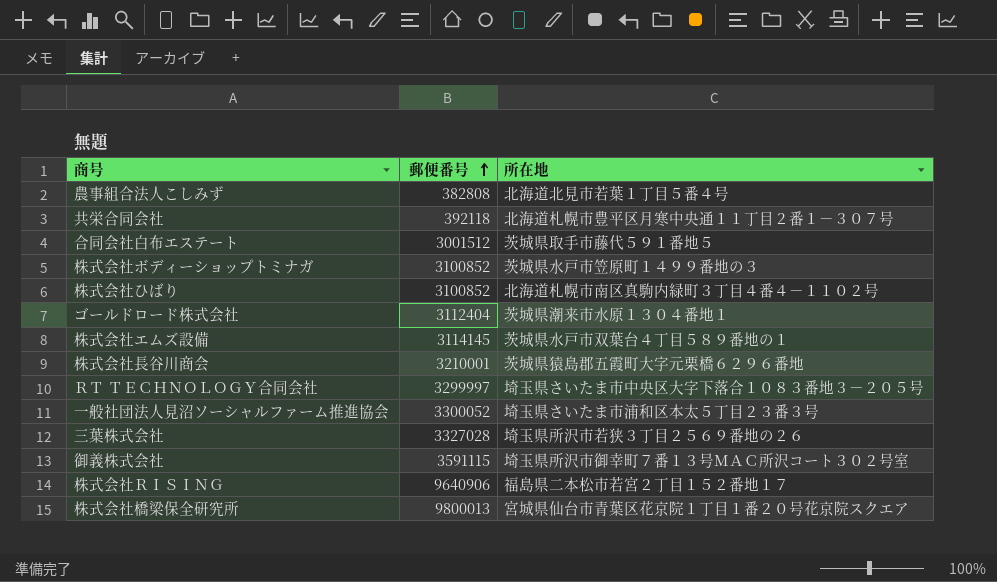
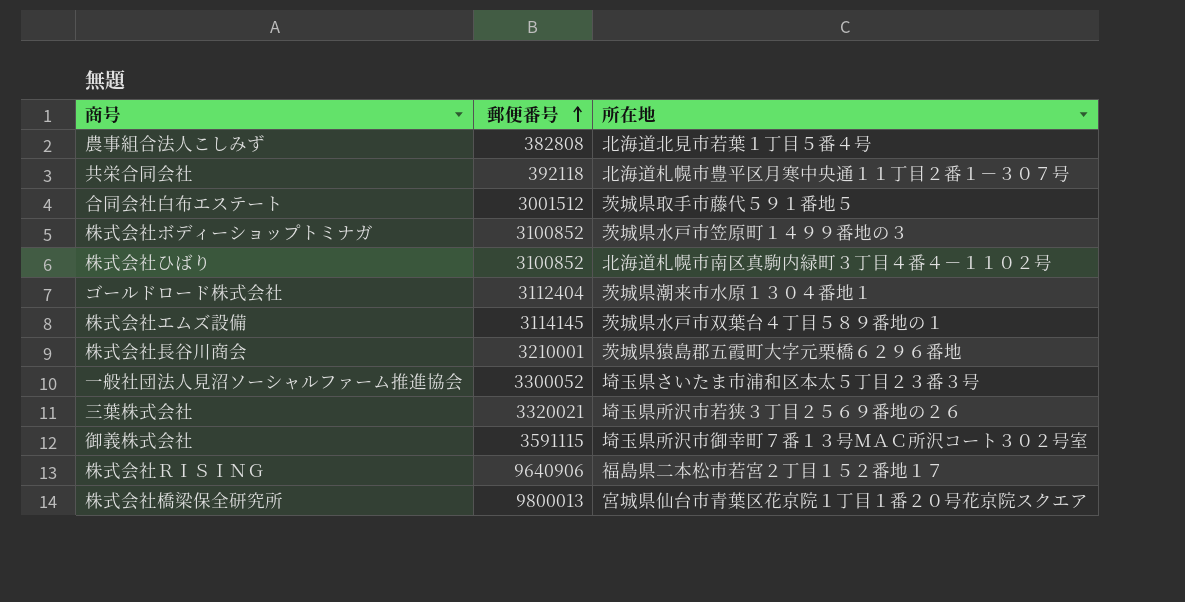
row ＲＴ ＴＥＣＨＮＯＬＯＧＹ合同会社: 3299997 | 埼玉県さいたま市中央区大字下落合１０８３番地３－２０５号 -> none
三葉株式会社 | 郵便番号: 3327028 -> 3320021

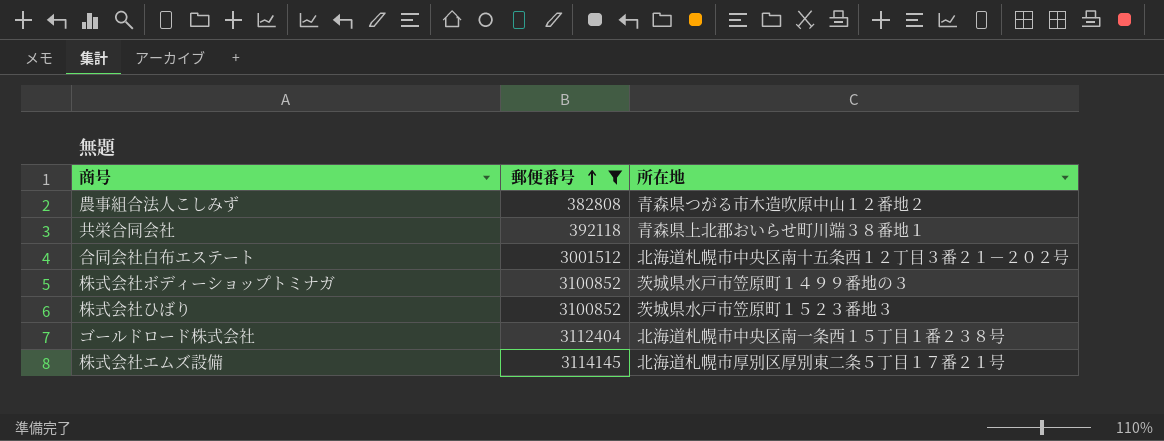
filter: none -> 郵便番号 <= 3114145
農事組合法人こしみず | 所在地: 北海道北見市若葉１丁目５番４号 -> 青森県つがる市木造吹原中山１２番地２
共栄合同会社 | 所在地: 北海道札幌市豊平区月寒中央通１１丁目２番１－３０７号 -> 青森県上北郡おいらせ町川端３８番地１
合同会社白布エステート | 所在地: 茨城県取手市藤代５９１番地５ -> 北海道札幌市中央区南十五条西１２丁目３番２１－２０２号
株式会社ひばり | 所在地: 北海道札幌市南区真駒内緑町３丁目４番４－１１０２号 -> 茨城県水戸市笠原町１５２３番地３
ゴールドロード株式会社 | 所在地: 茨城県潮来市水原１３０４番地１ -> 北海道札幌市中央区南一条西１５丁目１番２３８号
株式会社エムズ設備 | 所在地: 茨城県水戸市双葉台４丁目５８９番地の１ -> 北海道札幌市厚別区厚別東二条５丁目１７番２１号

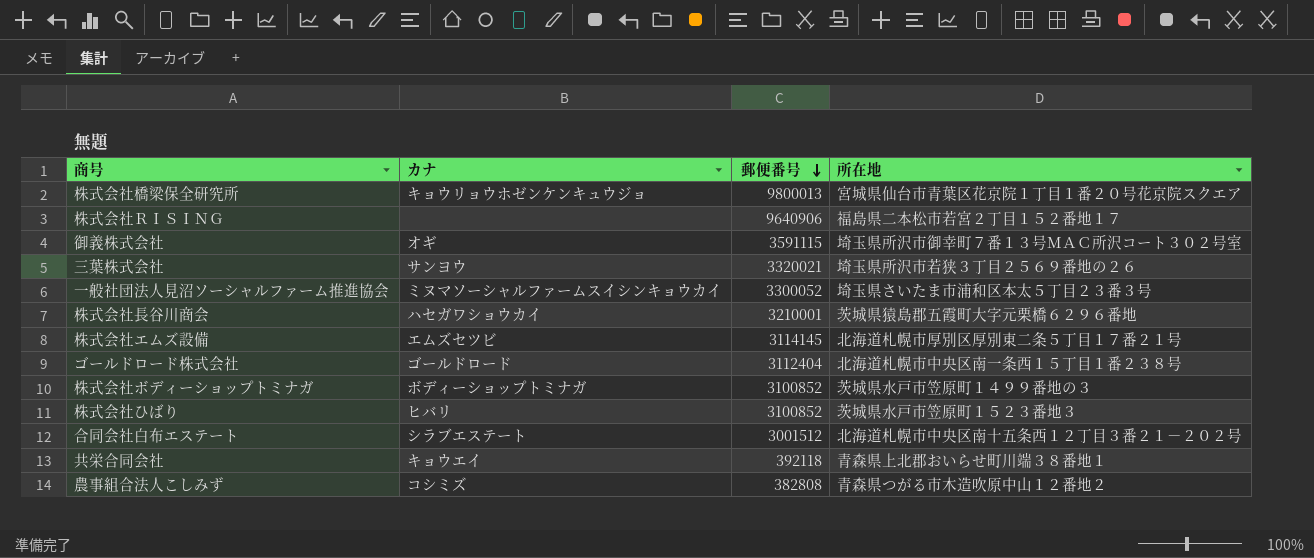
filter: 郵便番号 <= 3114145 -> none
row order: 郵便番号 ascending -> 郵便番号 descending
column カナ | position: none -> 2

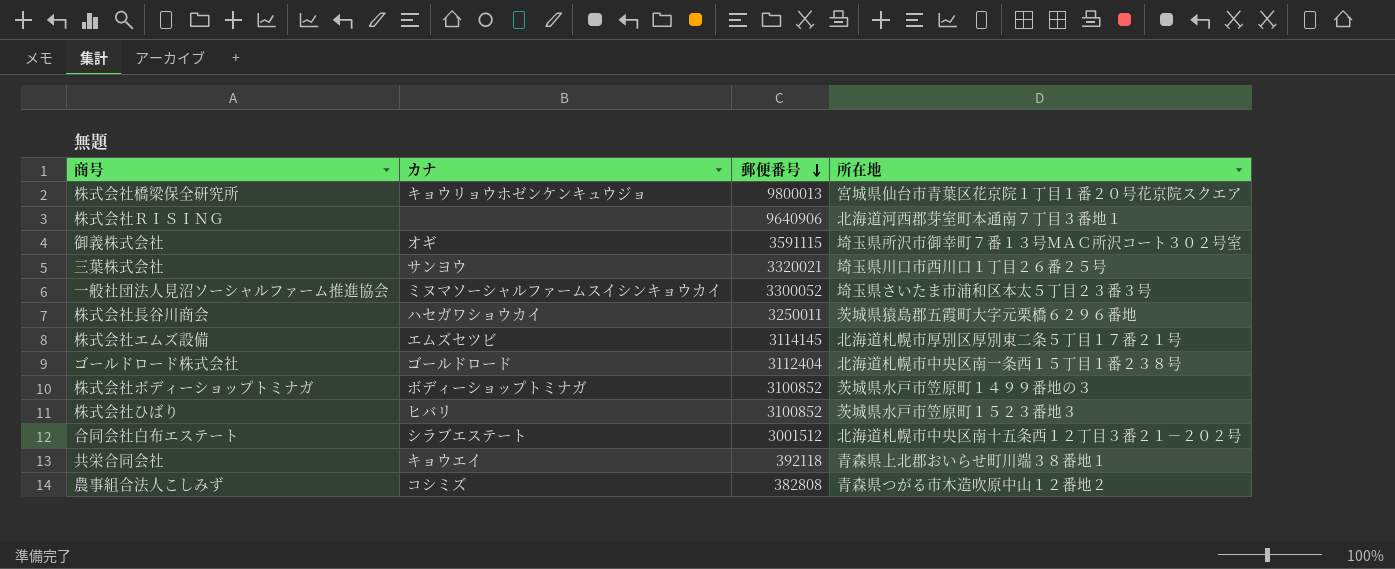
株式会社ＲＩＳＩＮＧ | 所在地: 福島県二本松市若宮２丁目１５２番地１７ -> 北海道河西郡芽室町本通南７丁目３番地１
三葉株式会社 | 所在地: 埼玉県所沢市若狭３丁目２５６９番地の２６ -> 埼玉県川口市西川口１丁目２６番２５号
株式会社長谷川商会 | 郵便番号: 3210001 -> 3250011

